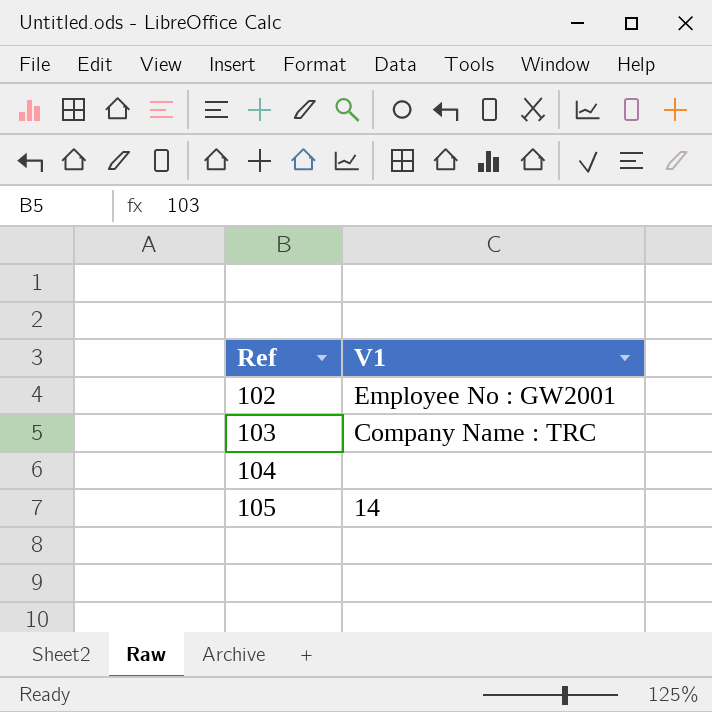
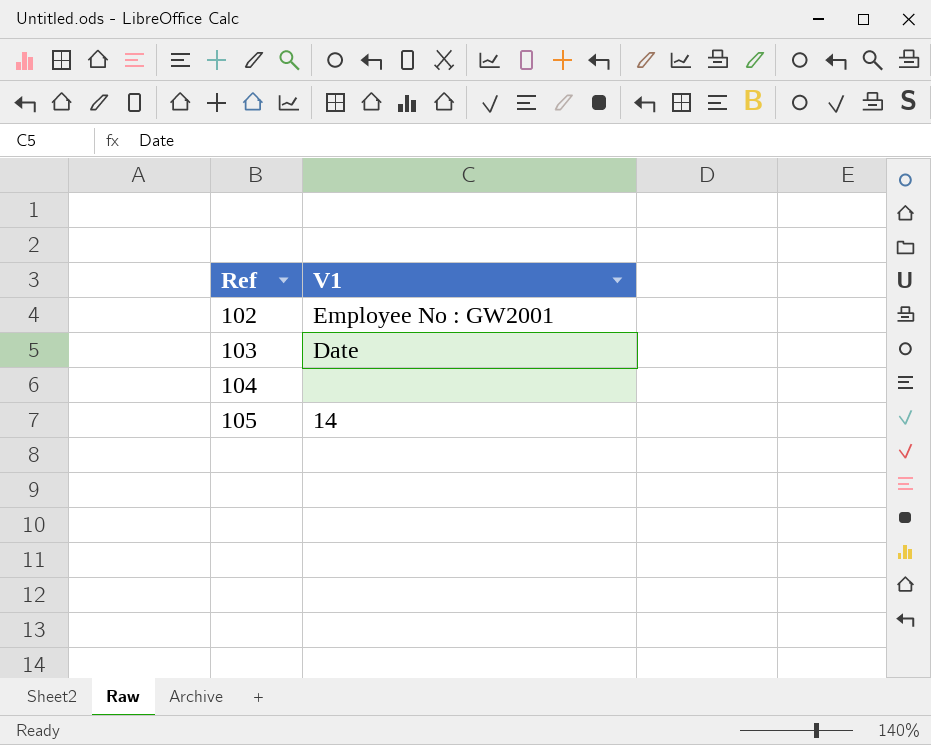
103 | V1: Company Name : TRC -> Date

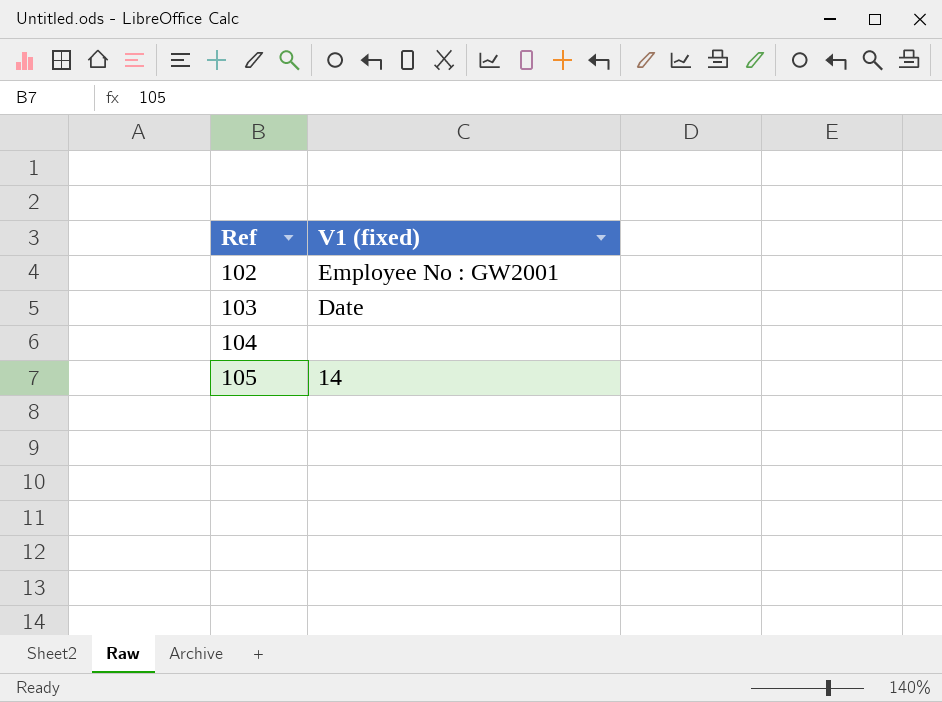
column name: V1 -> V1 (fixed)

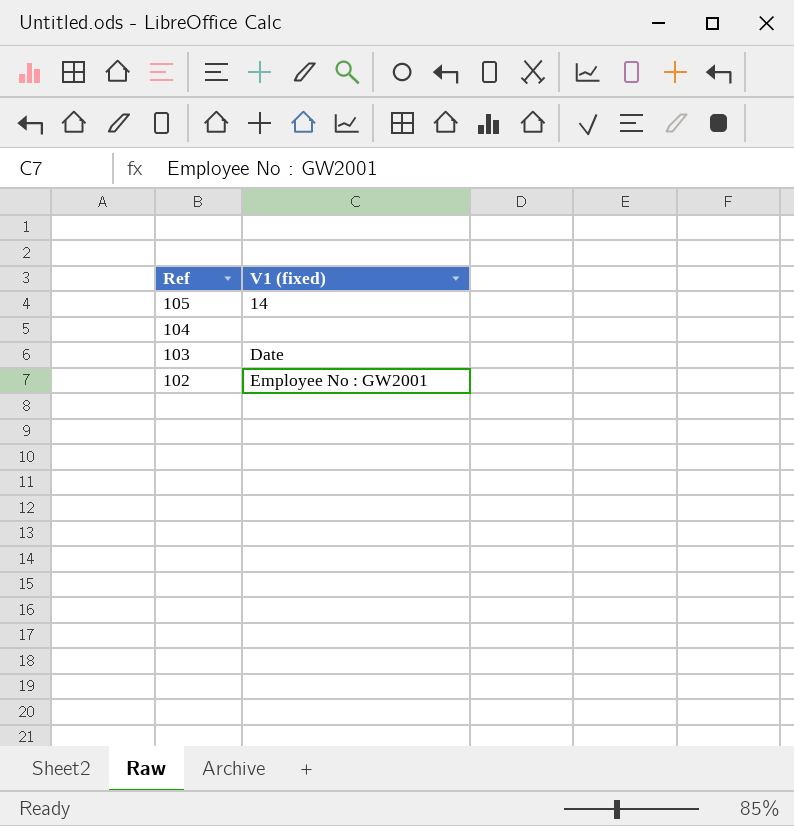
row order: Ref ascending -> Ref descending

